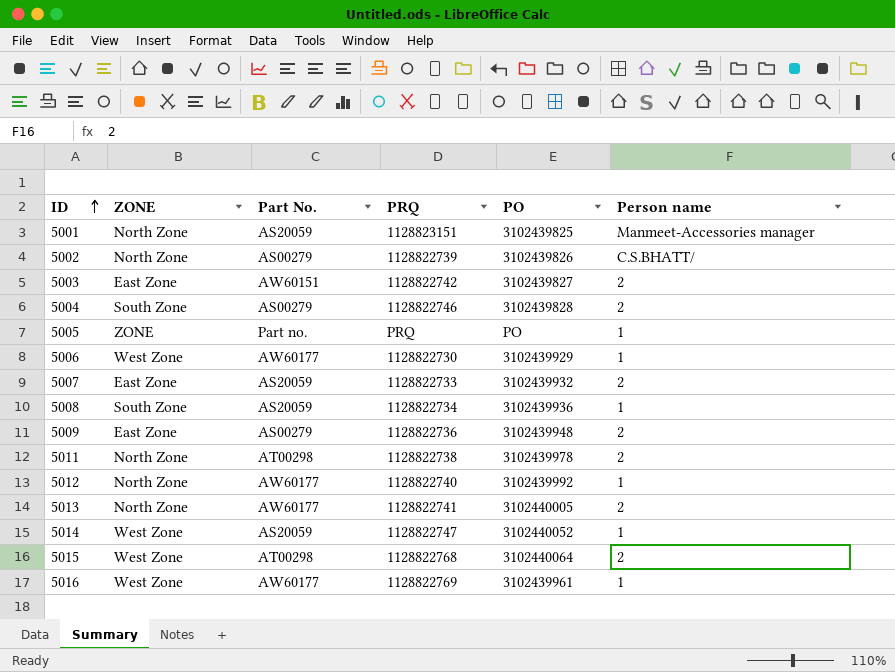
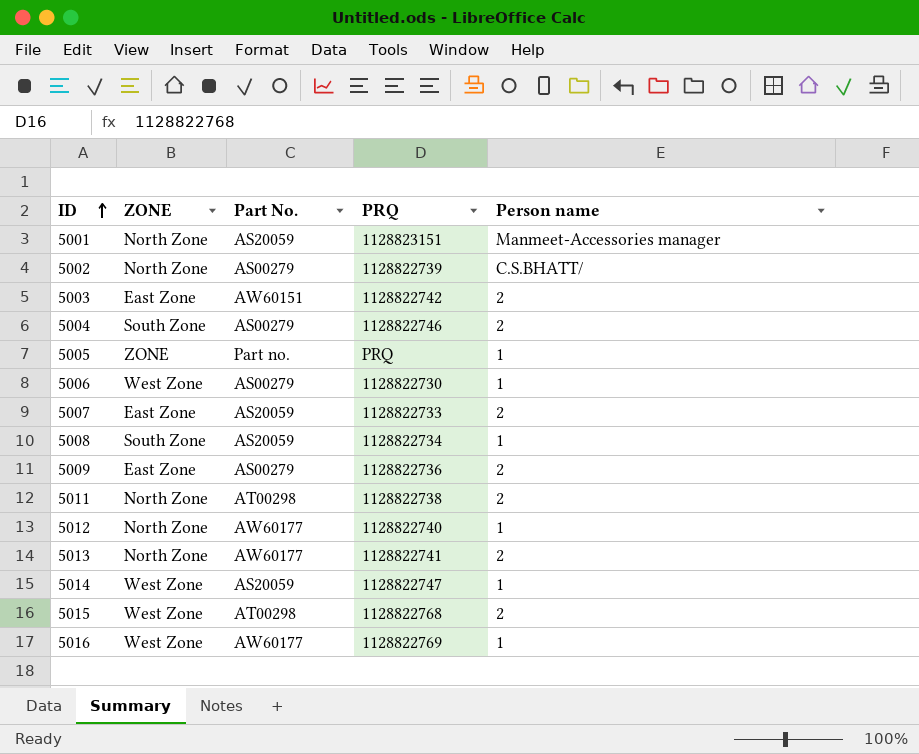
column PO | position: 5 -> none
5006 | Part No.: AW60177 -> AS00279

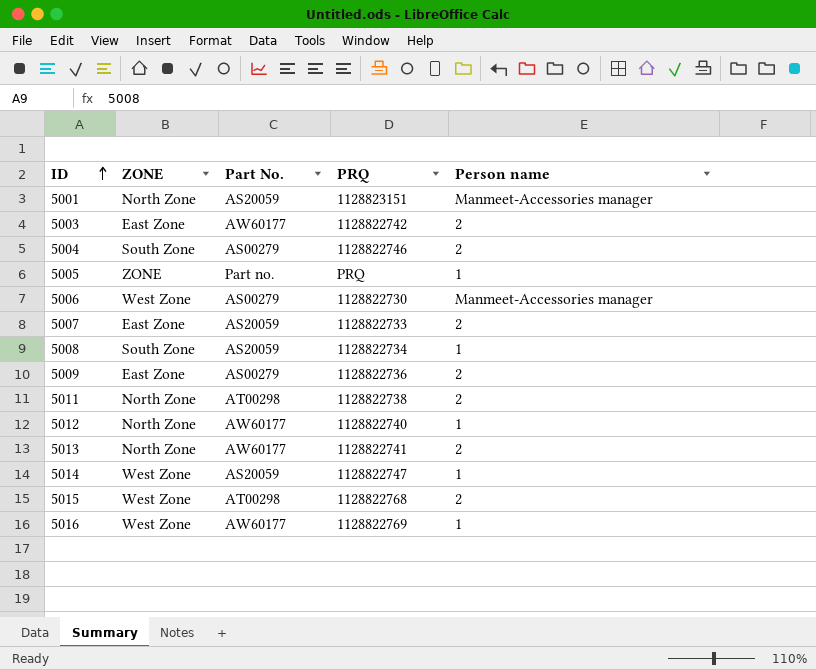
row 5002: North Zone | AS00279 | 1128822739 | C.S.BHATT/ -> none
5003 | Part No.: AW60151 -> AW60177
5006 | Person name: 1 -> Manmeet-Accessories manager

